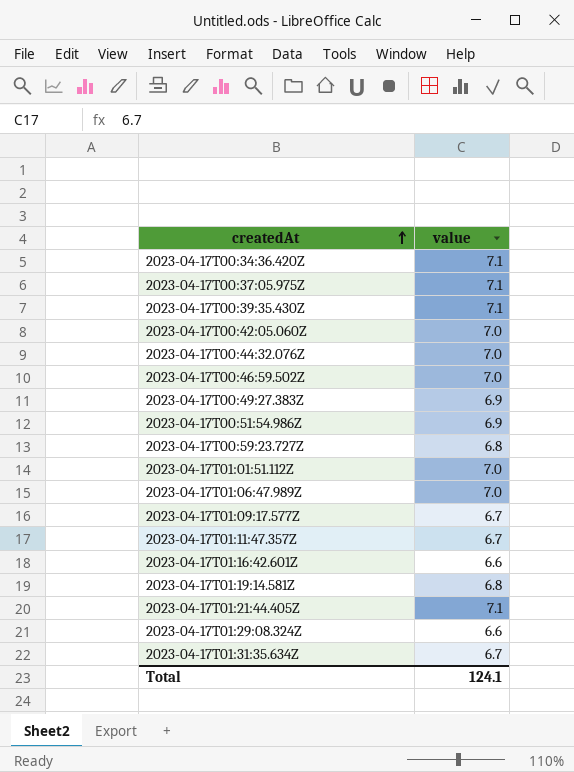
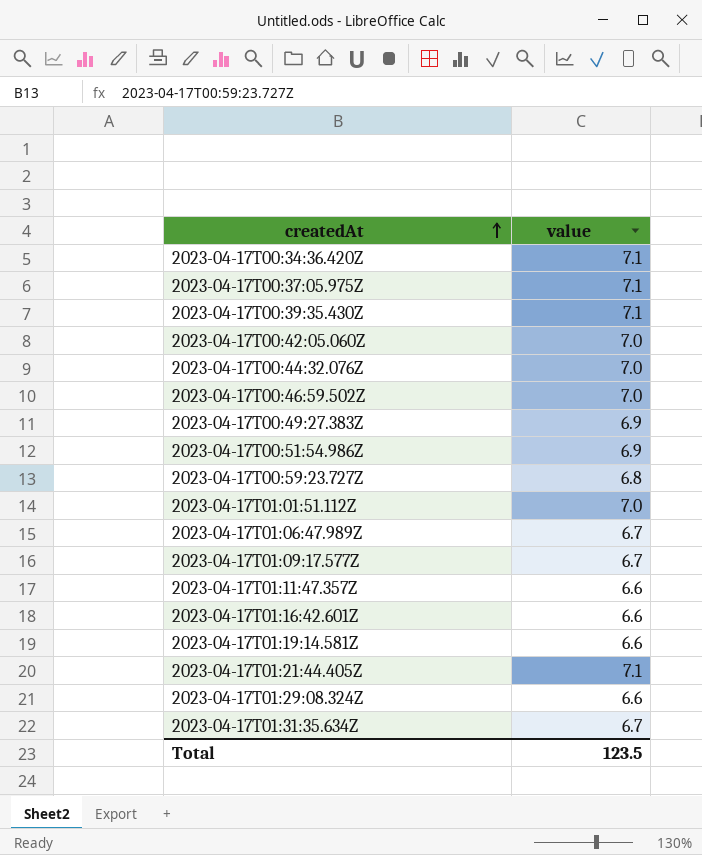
2023-04-17T01:06:47.989Z | value: 7.0 -> 6.7
2023-04-17T01:11:47.357Z | value: 6.7 -> 6.6
2023-04-17T01:19:14.581Z | value: 6.8 -> 6.6
Total | value: 124.1 -> 123.5

